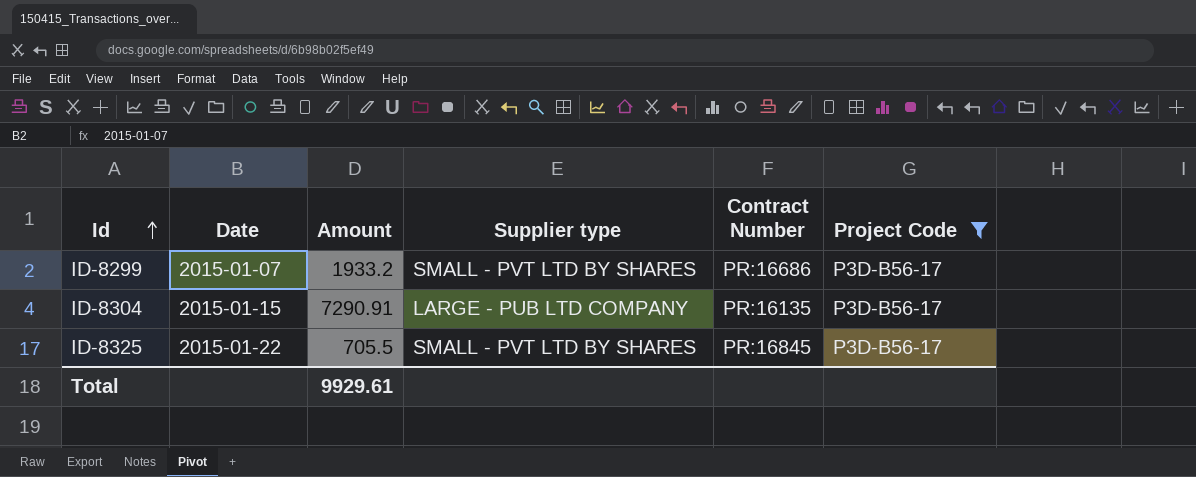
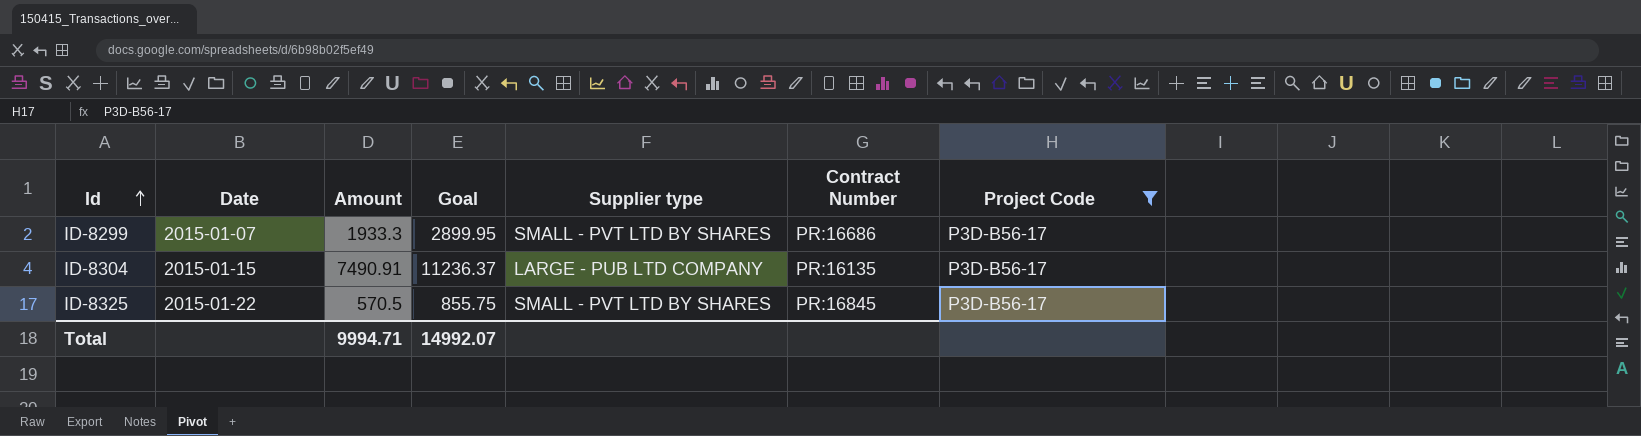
column Goal | formula: none -> [Amount] * 1.5
ID-8299 | Amount: 1933.2 -> 1933.3
ID-8304 | Amount: 7290.91 -> 7490.91
ID-8325 | Amount: 705.5 -> 570.5
Total | Amount: 9929.61 -> 9994.71

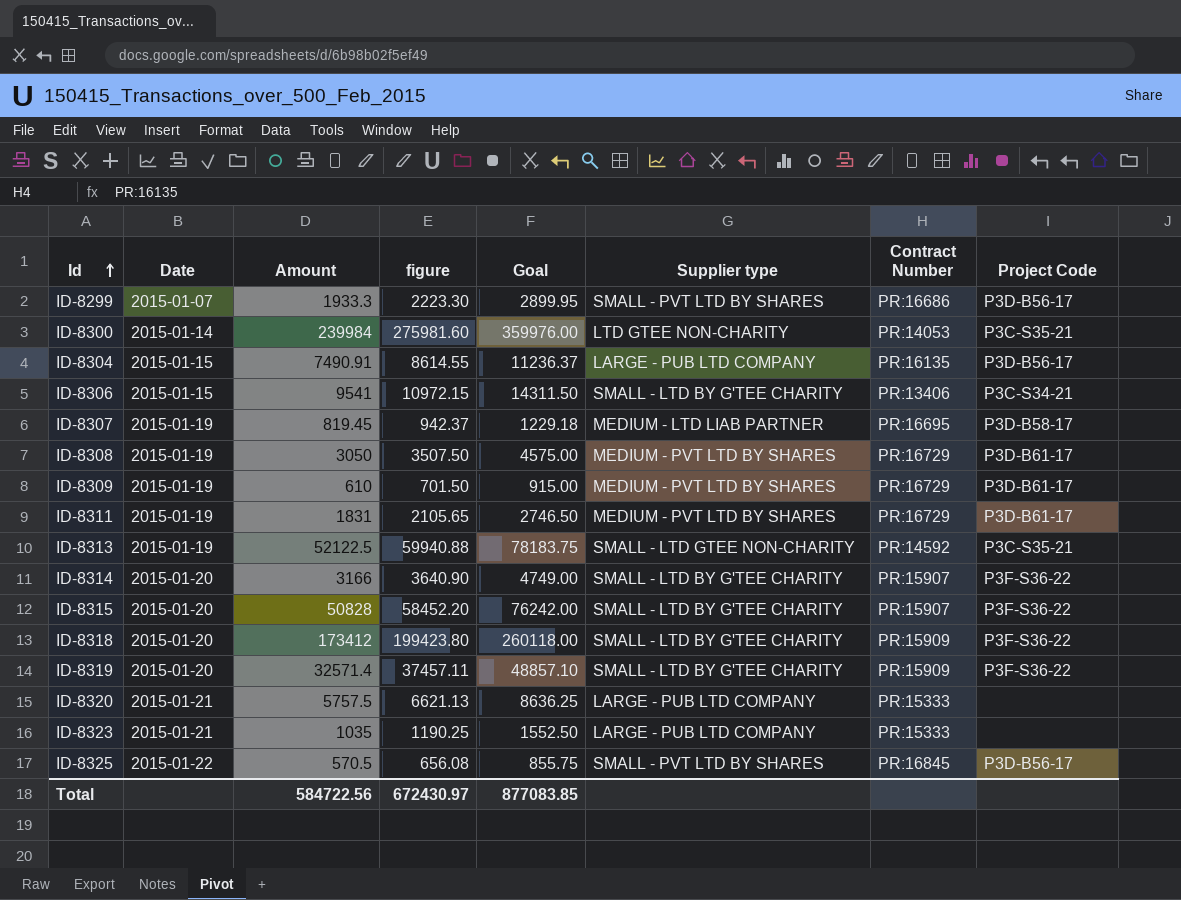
filter: Project Code = P3D-B56-17 -> none
column figure | formula: none -> [Amount] * 1.15
Total | Amount: 9994.71 -> 584722.56
Total | Goal: 14992.07 -> 877083.85

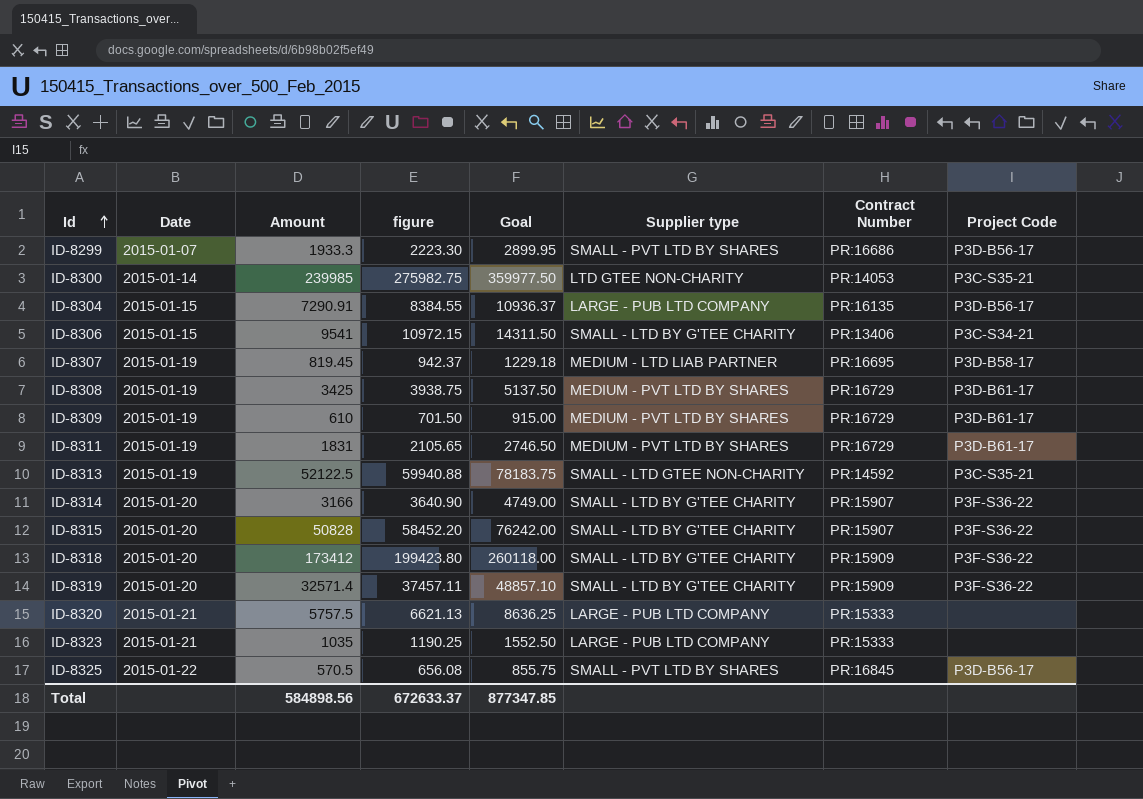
ID-8300 | Amount: 239984 -> 239985
ID-8300 | figure: 275981.60 -> 275982.75
ID-8300 | Goal: 359976.00 -> 359977.50
ID-8304 | Amount: 7490.91 -> 7290.91
ID-8304 | figure: 8614.55 -> 8384.55
ID-8304 | Goal: 11236.37 -> 10936.37
ID-8308 | Amount: 3050 -> 3425
ID-8308 | figure: 3507.50 -> 3938.75
ID-8308 | Goal: 4575.00 -> 5137.50
Total | Amount: 584722.56 -> 584898.56
Total | figure: 672430.97 -> 672633.37
Total | Goal: 877083.85 -> 877347.85

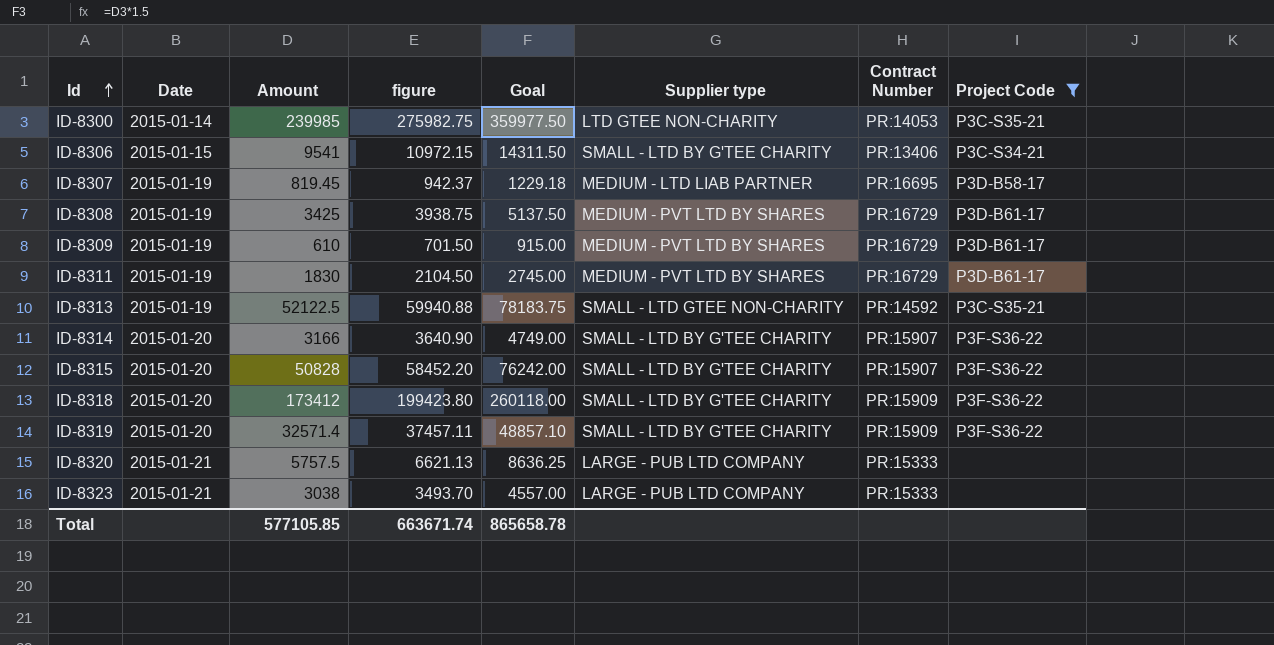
filter: none -> Project Code != P3D-B56-17
ID-8311 | Amount: 1831 -> 1830
ID-8311 | figure: 2105.65 -> 2104.50
ID-8311 | Goal: 2746.50 -> 2745.00
ID-8323 | Amount: 1035 -> 3038
ID-8323 | figure: 1190.25 -> 3493.70
ID-8323 | Goal: 1552.50 -> 4557.00
Total | Amount: 584898.56 -> 577105.85
Total | figure: 672633.37 -> 663671.74
Total | Goal: 877347.85 -> 865658.78

